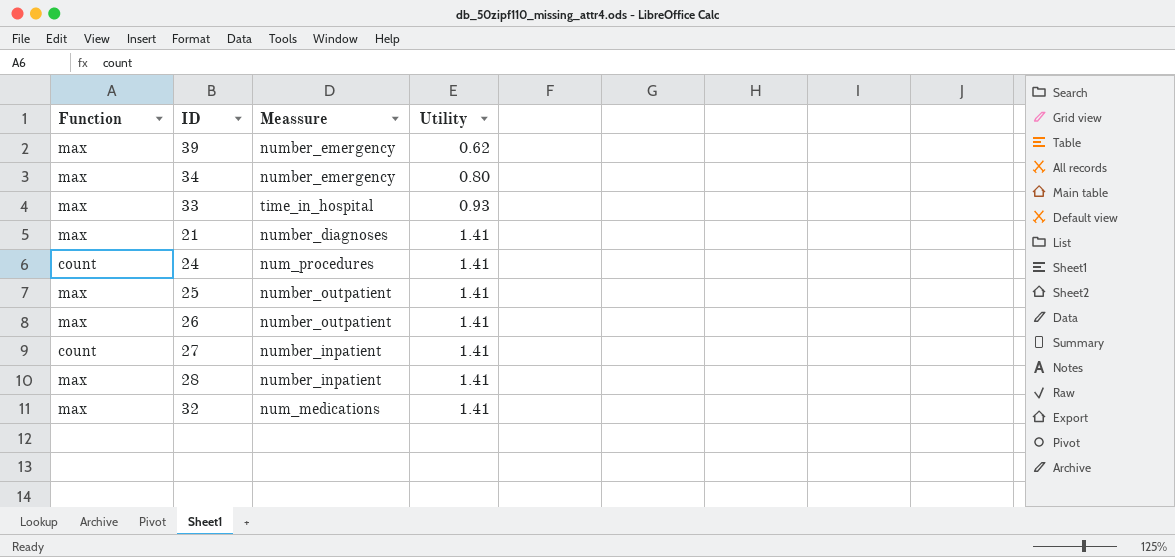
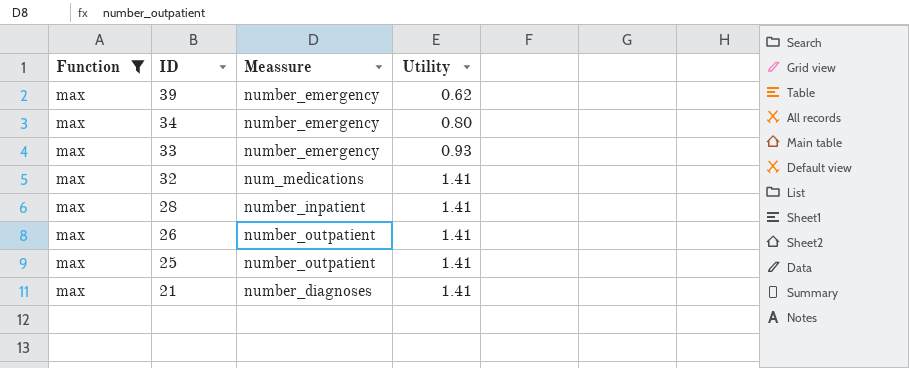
filter: none -> Function = max
row order: Utility ascending -> ID descending
33 | Meassure: time_in_hospital -> number_emergency

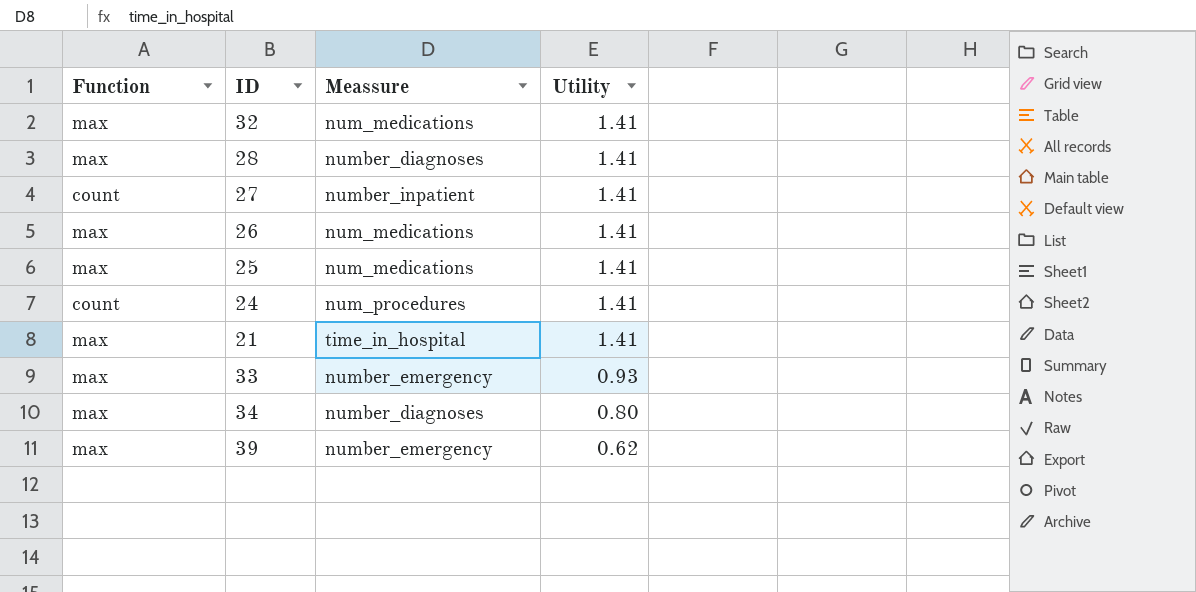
filter: Function = max -> none
row order: ID descending -> Utility descending
28 | Meassure: number_inpatient -> number_diagnoses
26 | Meassure: number_outpatient -> num_medications
25 | Meassure: number_outpatient -> num_medications
21 | Meassure: number_diagnoses -> time_in_hospital
34 | Meassure: number_emergency -> number_diagnoses

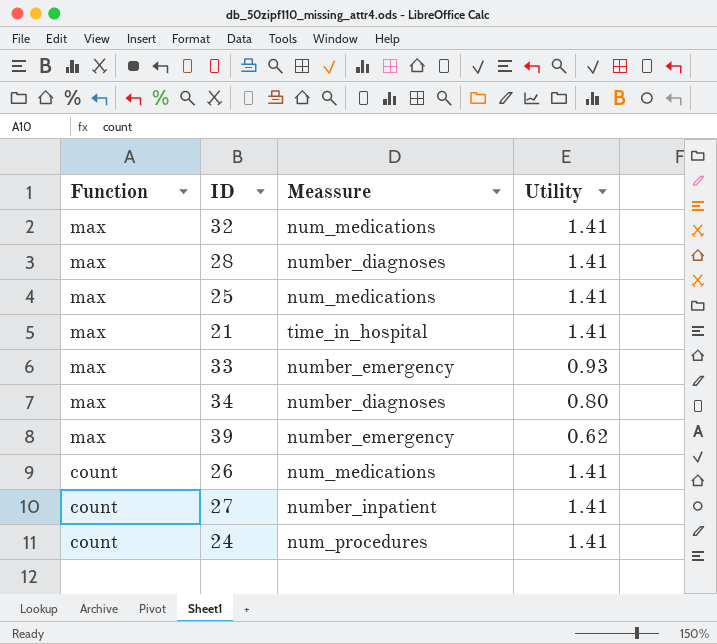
row order: Utility descending -> Function descending
26 | Function: max -> count

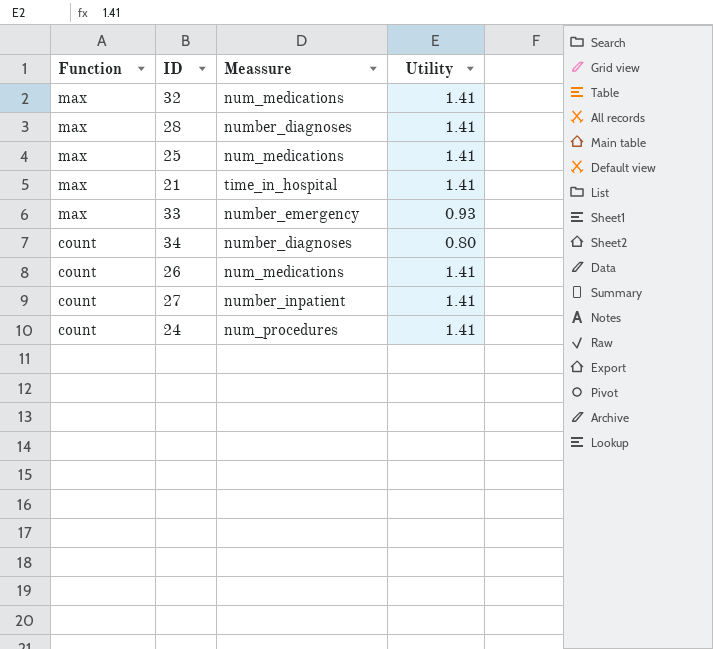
row 39: max | number_emergency | 0.62 -> none
34 | Function: max -> count

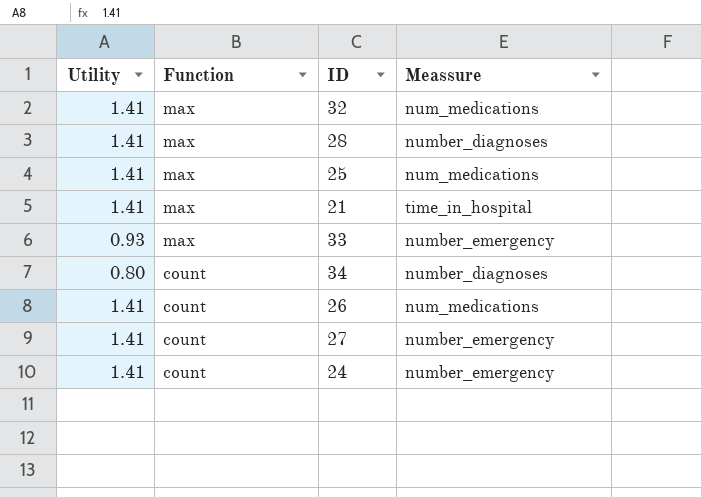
column Utility | position: 4 -> 1
27 | Meassure: number_inpatient -> number_emergency
24 | Meassure: num_procedures -> number_emergency

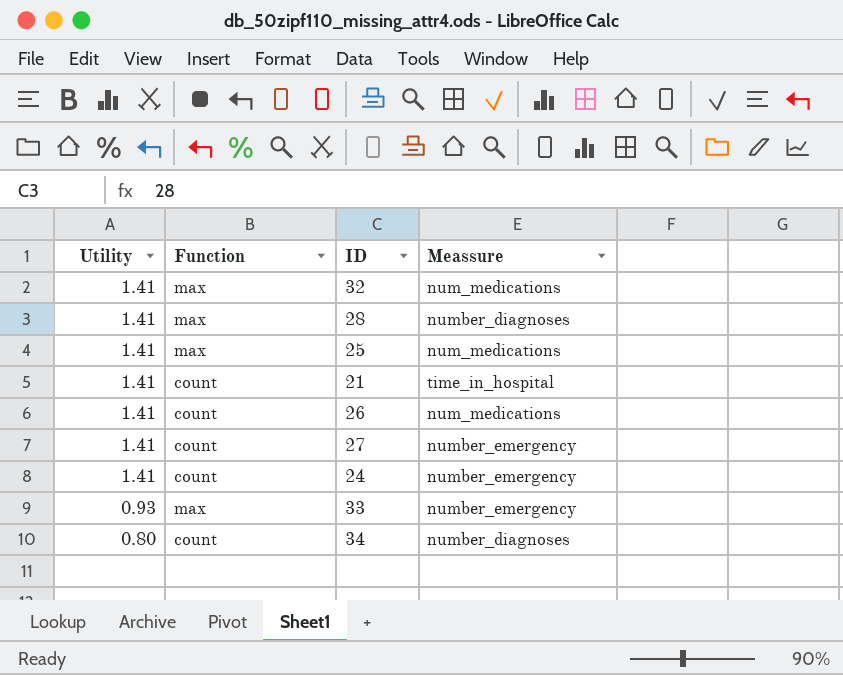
row order: Function descending -> Utility descending
21 | Function: max -> count

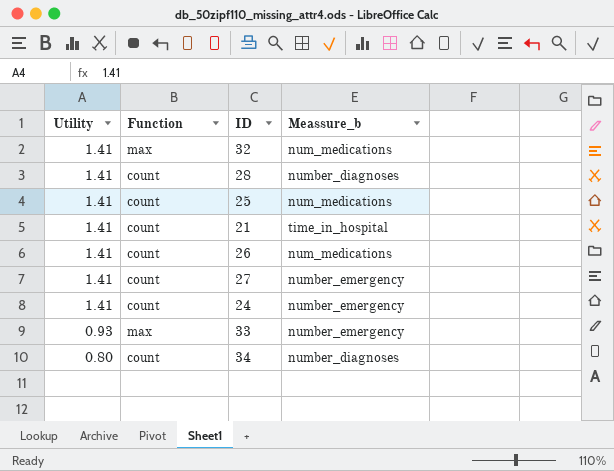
column name: Meassure -> Meassure_b
28 | Function: max -> count
25 | Function: max -> count

